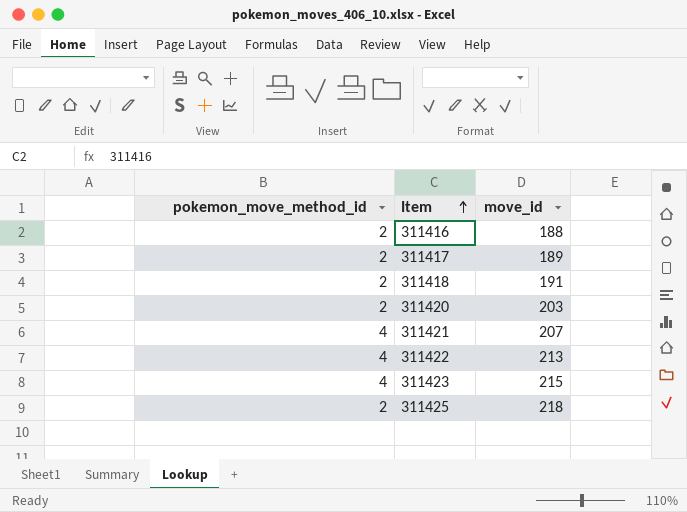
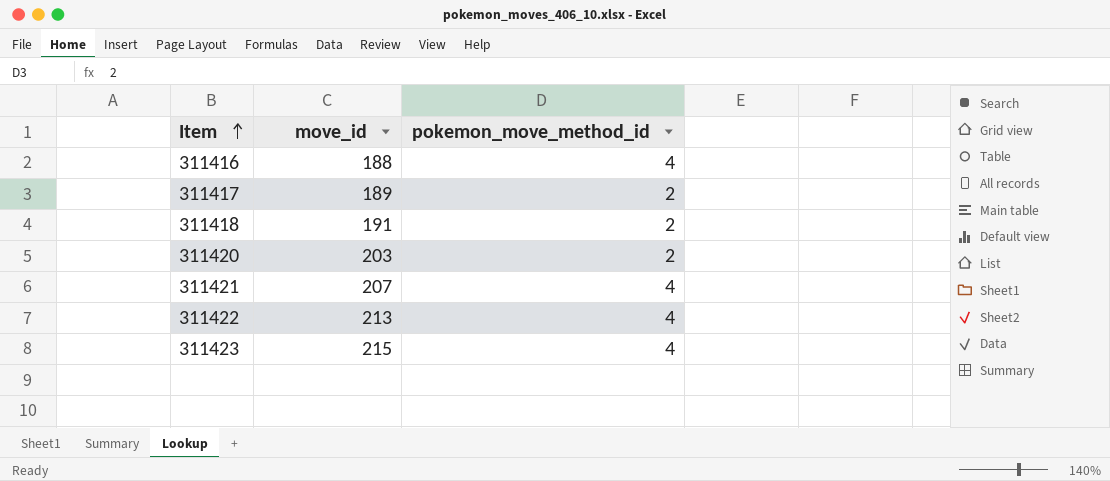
column pokemon_move_method_id | position: 1 -> 3
row 311425: 2 | 218 -> none
311416 | pokemon_move_method_id: 2 -> 4

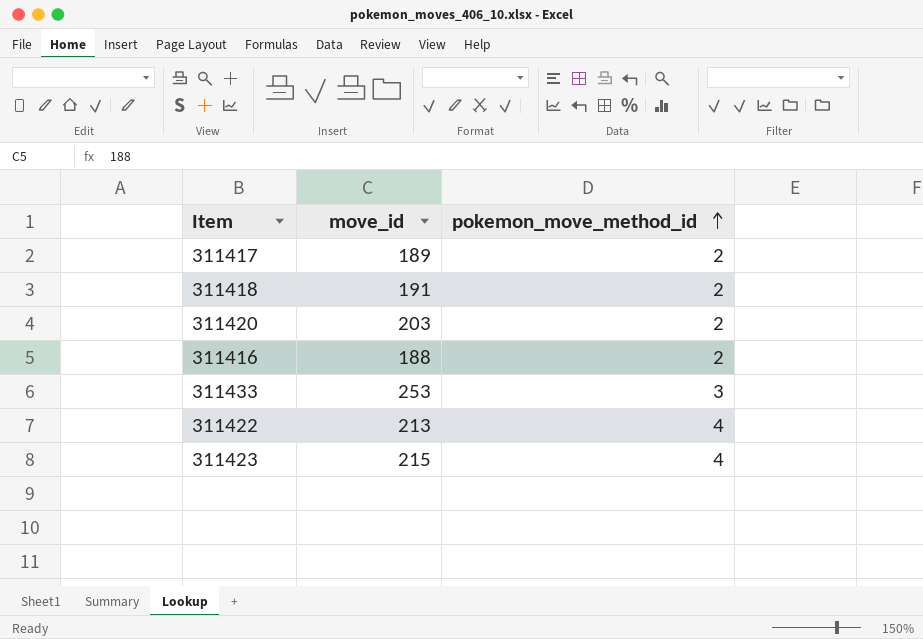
row order: Item ascending -> pokemon_move_method_id ascending
row 311421: 207 | 4 -> none
311416 | pokemon_move_method_id: 4 -> 2
row 311433: none -> 253 | 3

